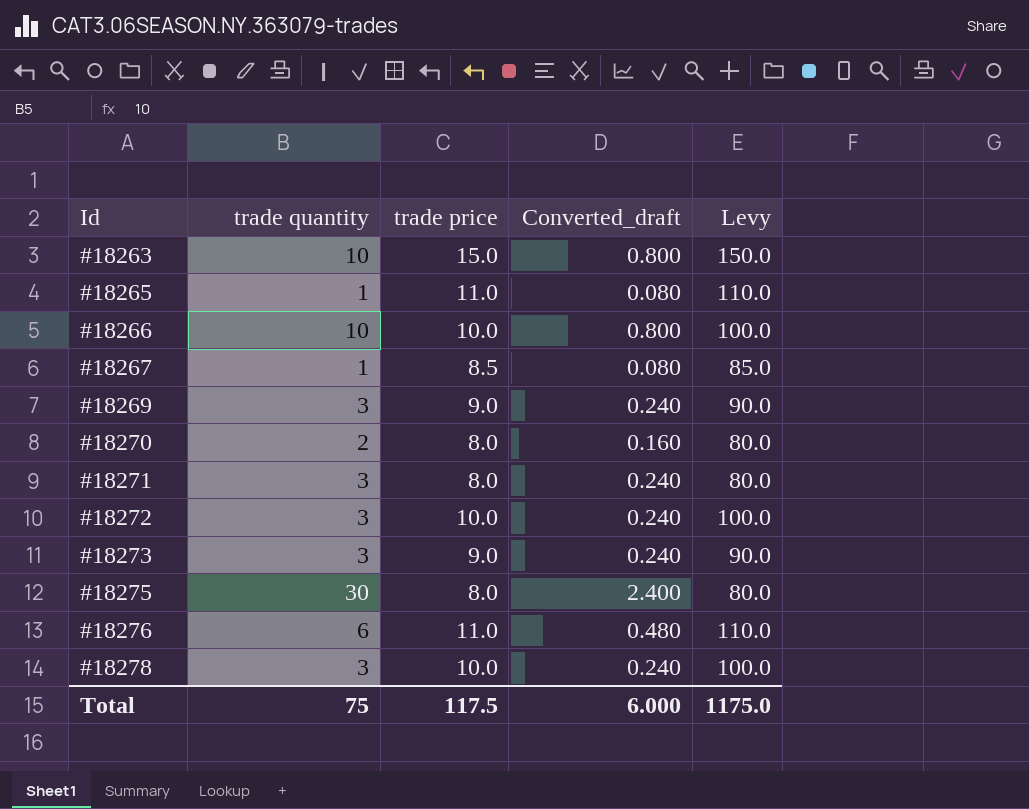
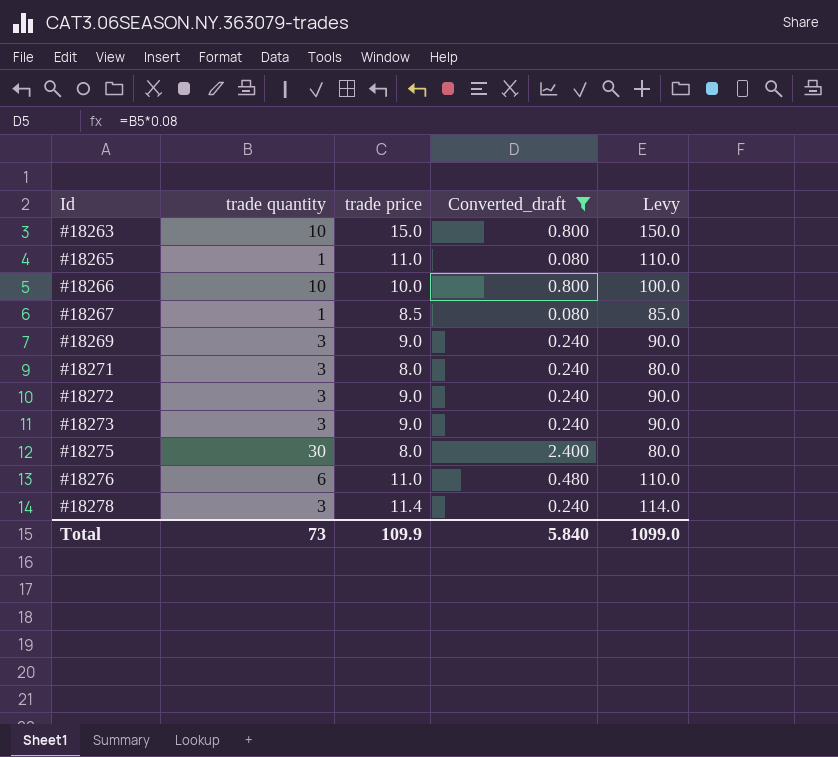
filter: none -> Converted_draft != 0.160
#18272 | trade price: 10.0 -> 9.0
#18272 | Levy: 100.0 -> 90.0
#18278 | trade price: 10.0 -> 11.4
#18278 | Levy: 100.0 -> 114.0
Total | trade quantity: 75 -> 73
Total | trade price: 117.5 -> 109.9
Total | Converted_draft: 6.000 -> 5.840
Total | Levy: 1175.0 -> 1099.0

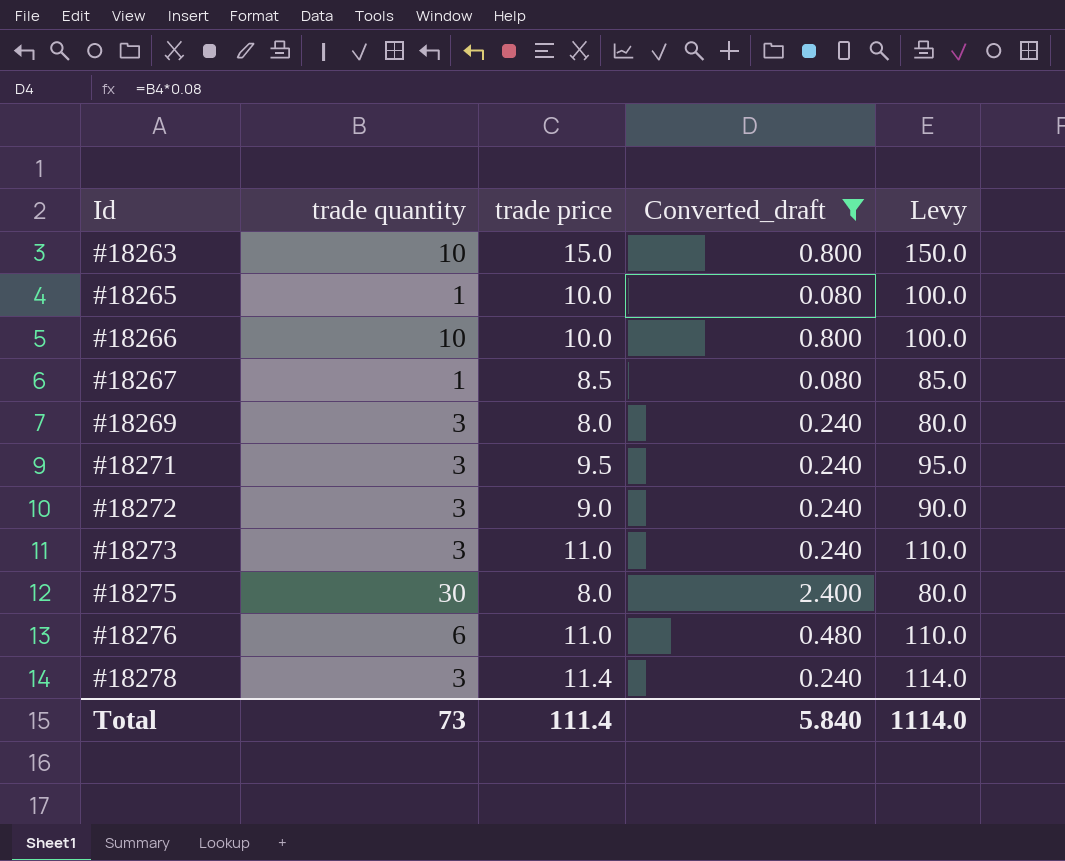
#18265 | trade price: 11.0 -> 10.0
#18265 | Levy: 110.0 -> 100.0
#18269 | trade price: 9.0 -> 8.0
#18269 | Levy: 90.0 -> 80.0
#18271 | trade price: 8.0 -> 9.5
#18271 | Levy: 80.0 -> 95.0
#18273 | trade price: 9.0 -> 11.0
#18273 | Levy: 90.0 -> 110.0
Total | trade price: 109.9 -> 111.4
Total | Levy: 1099.0 -> 1114.0

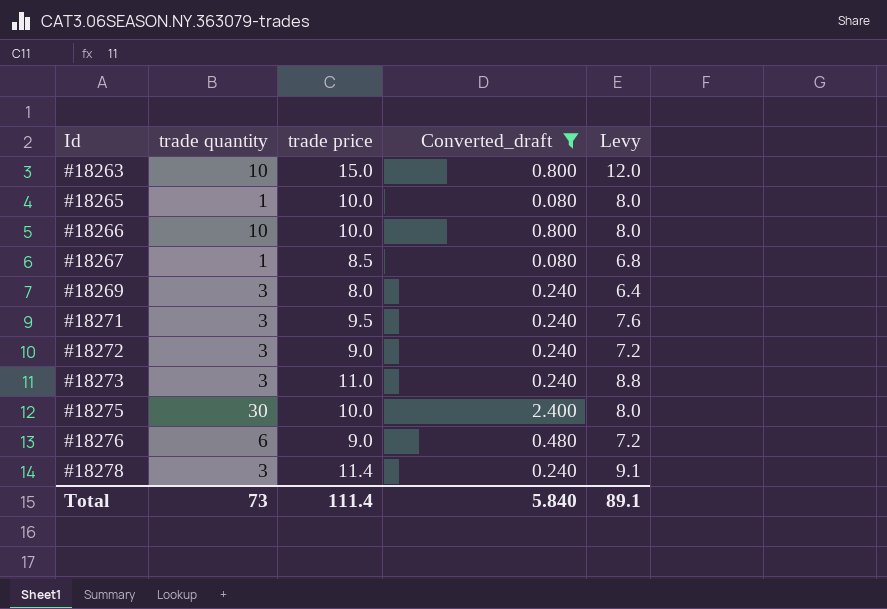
column Levy | formula: [trade price] * 10 -> [trade price] * 0.8
#18275 | trade price: 8.0 -> 10.0
#18276 | trade price: 11.0 -> 9.0
Total | Levy: 1114.0 -> 89.1

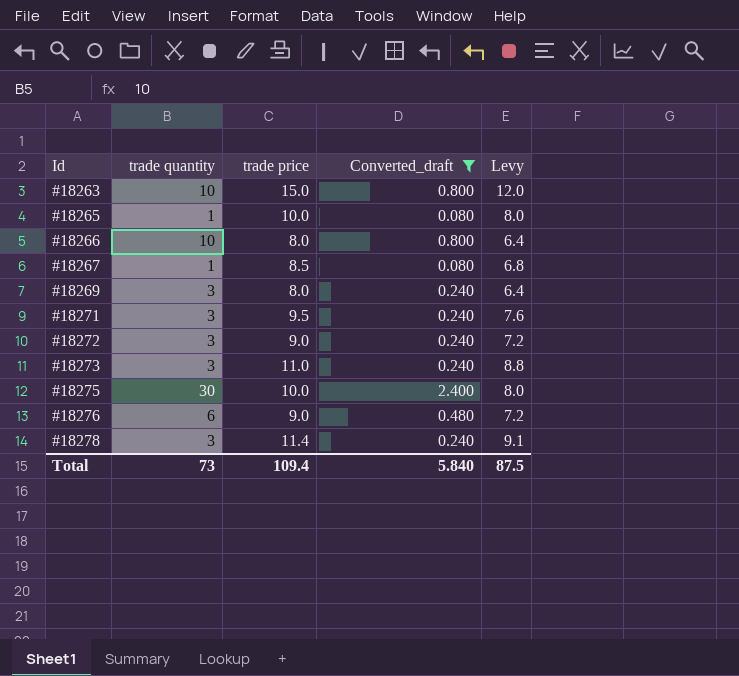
#18266 | trade price: 10.0 -> 8.0
#18266 | Levy: 8.0 -> 6.4
Total | trade price: 111.4 -> 109.4
Total | Levy: 89.1 -> 87.5

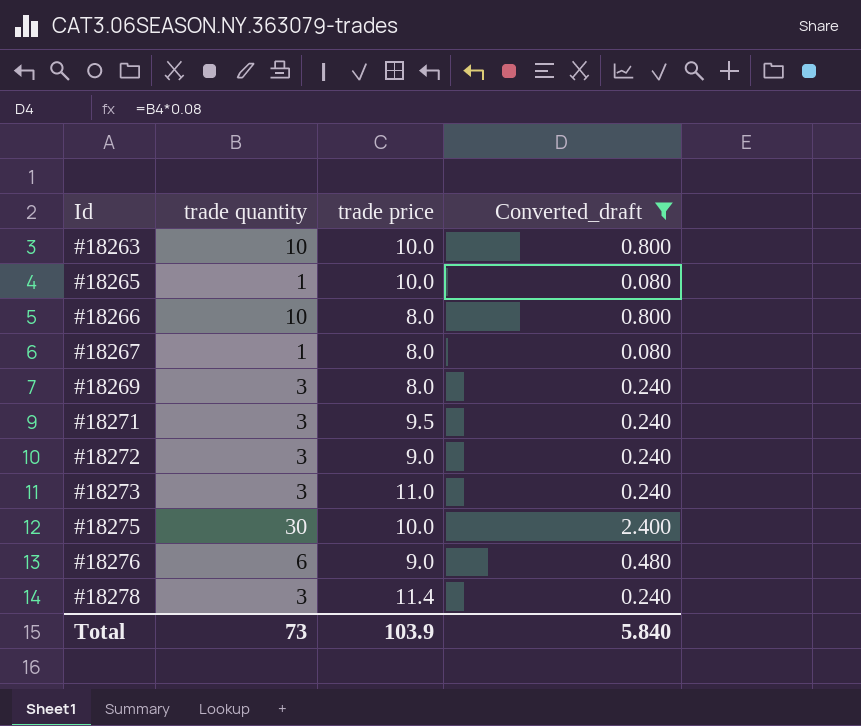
column Levy | formula: [trade price] * 0.8 -> none
#18263 | trade price: 15.0 -> 10.0
#18267 | trade price: 8.5 -> 8.0
Total | trade price: 109.4 -> 103.9

